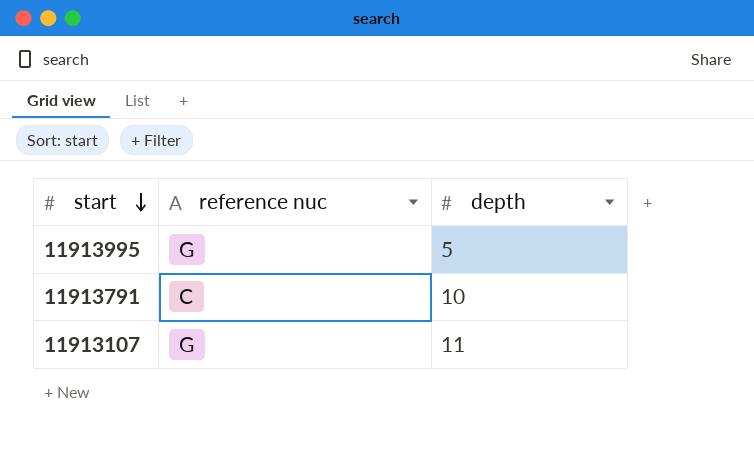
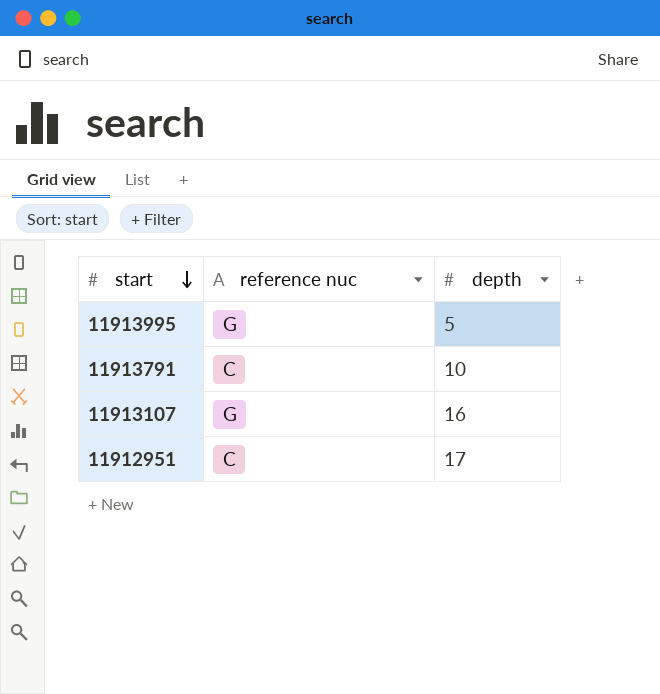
11913107 | depth: 11 -> 16
row 11912951: none -> C | 17

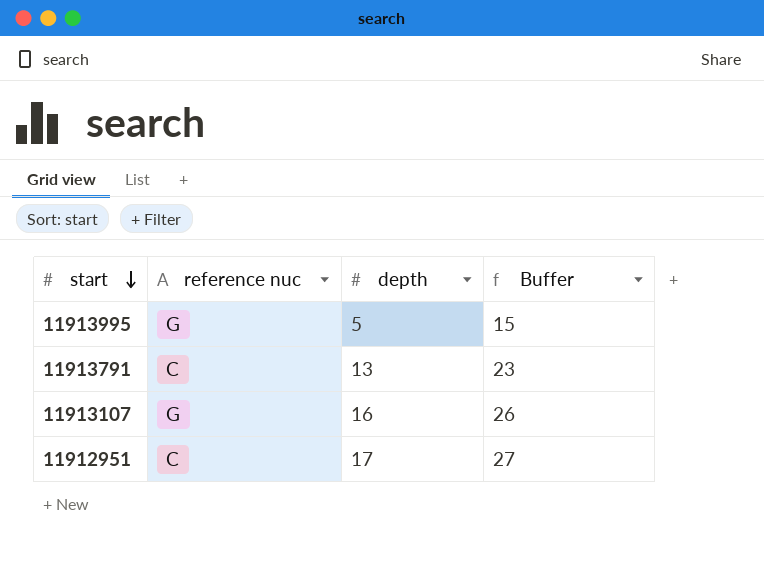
column Buffer | formula: none -> [depth] + 10
11913791 | depth: 10 -> 13

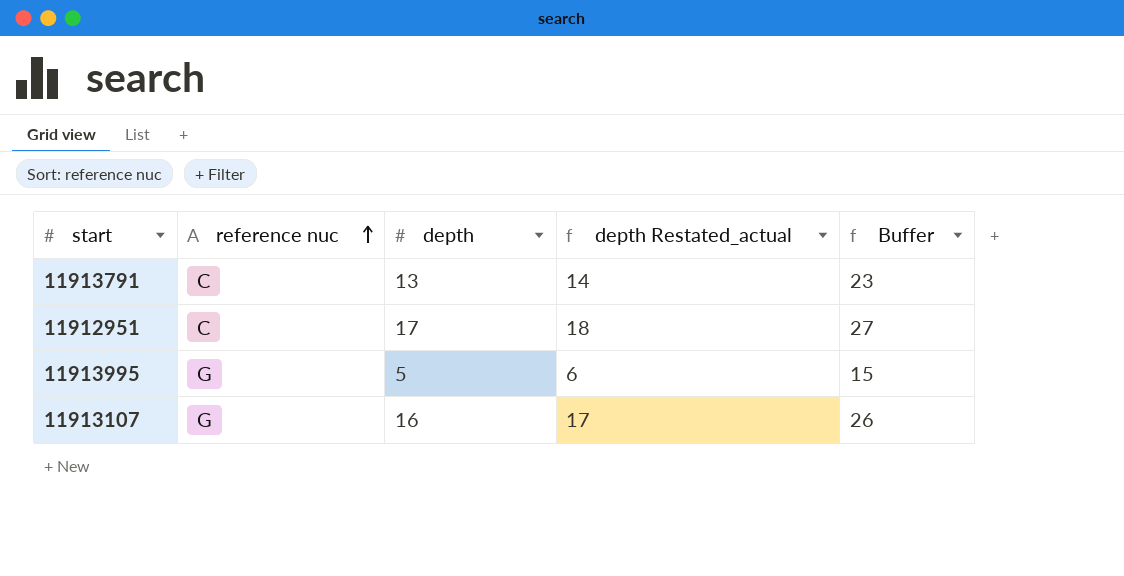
row order: start descending -> reference nuc ascending
column depth Restated_actual | formula: none -> [depth] + 1

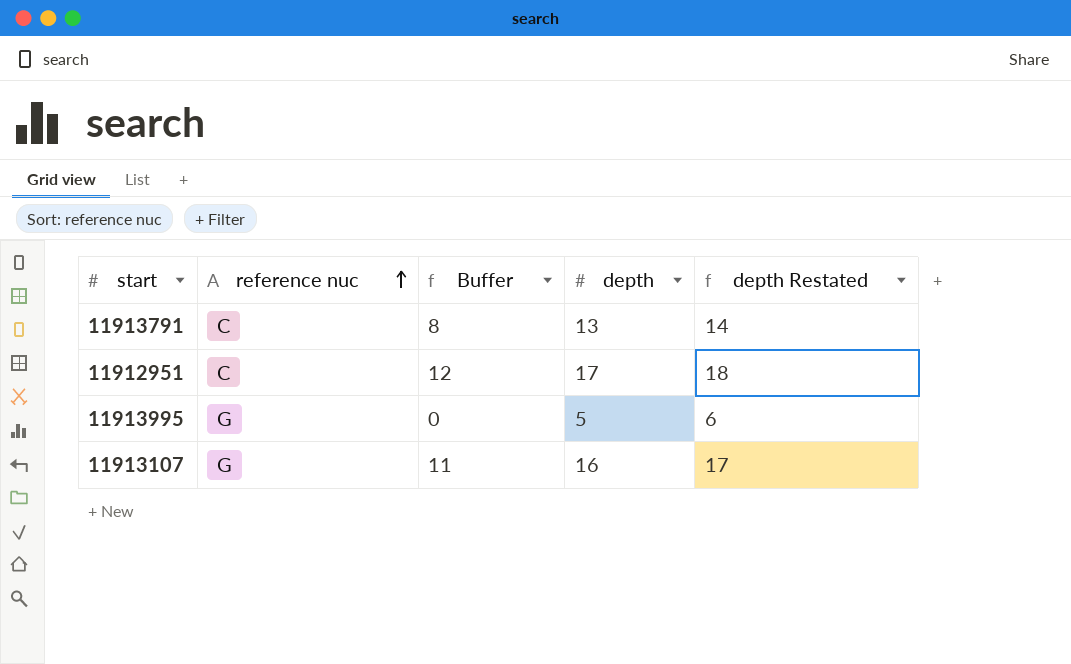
column Buffer | formula: [depth] + 10 -> [depth] - 5
column Buffer | position: 5 -> 3
column name: depth Restated_actual -> depth Restated

